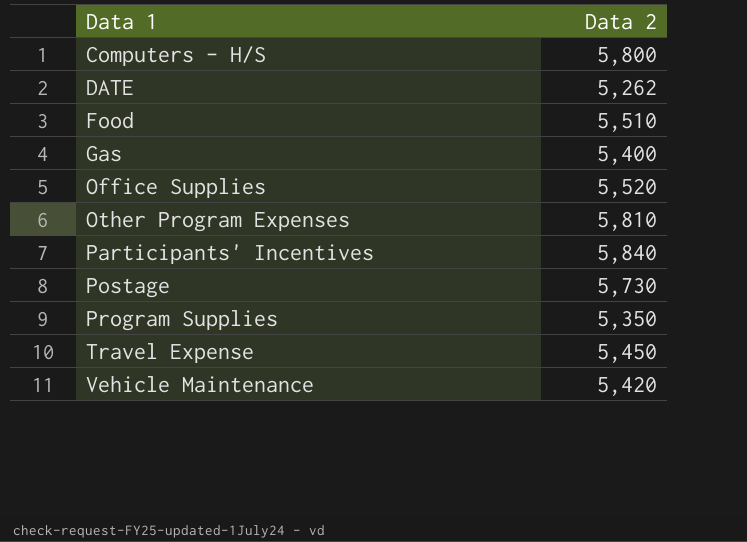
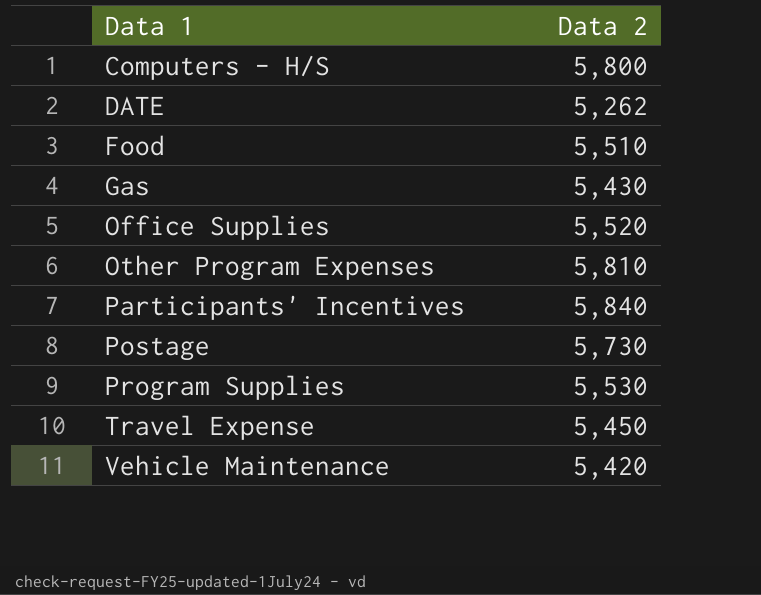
Gas | Data 2: 5,400 -> 5,430
Program Supplies | Data 2: 5,350 -> 5,530

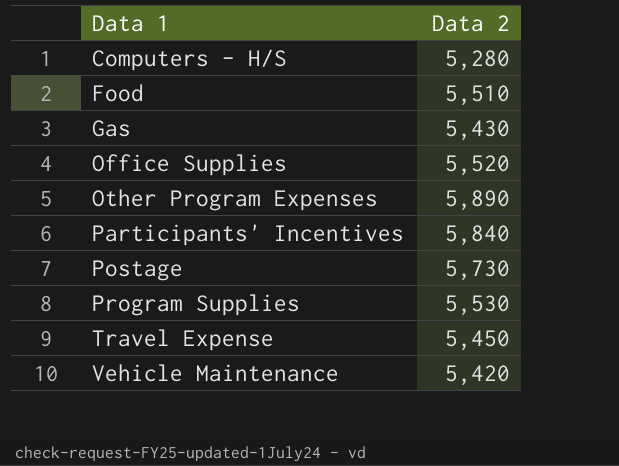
row DATE: 5,262 -> none
Computers - H/S | Data 2: 5,800 -> 5,280
Other Program Expenses | Data 2: 5,810 -> 5,890

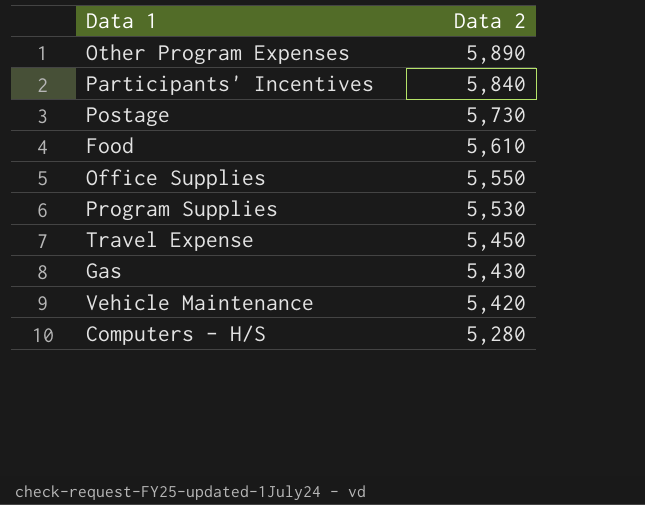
row order: Data 1 ascending -> Data 2 descending
Food | Data 2: 5,510 -> 5,610
Office Supplies | Data 2: 5,520 -> 5,550

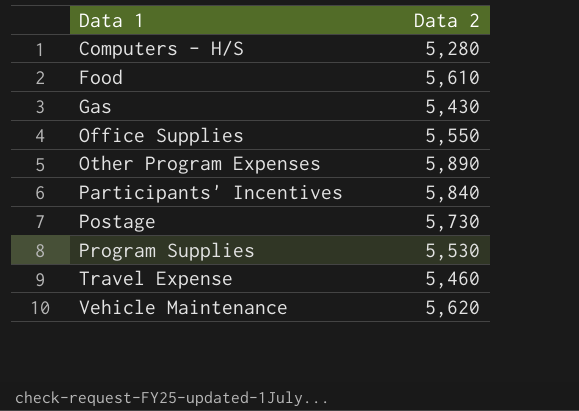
row order: Data 2 descending -> Data 1 ascending
Travel Expense | Data 2: 5,450 -> 5,460
Vehicle Maintenance | Data 2: 5,420 -> 5,620

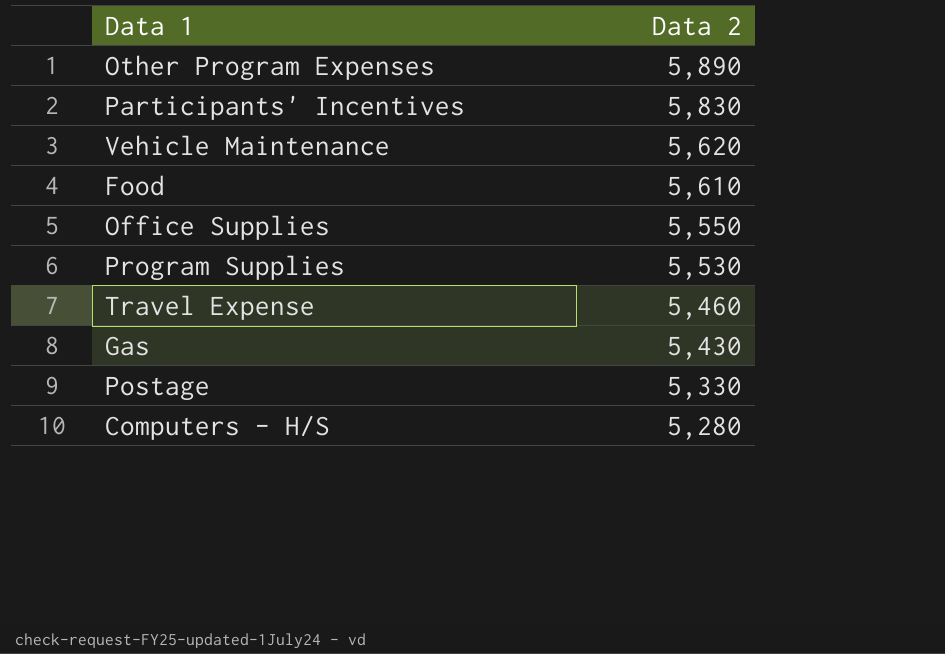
row order: Data 1 ascending -> Data 2 descending
Participants' Incentives | Data 2: 5,840 -> 5,830
Postage | Data 2: 5,730 -> 5,330

